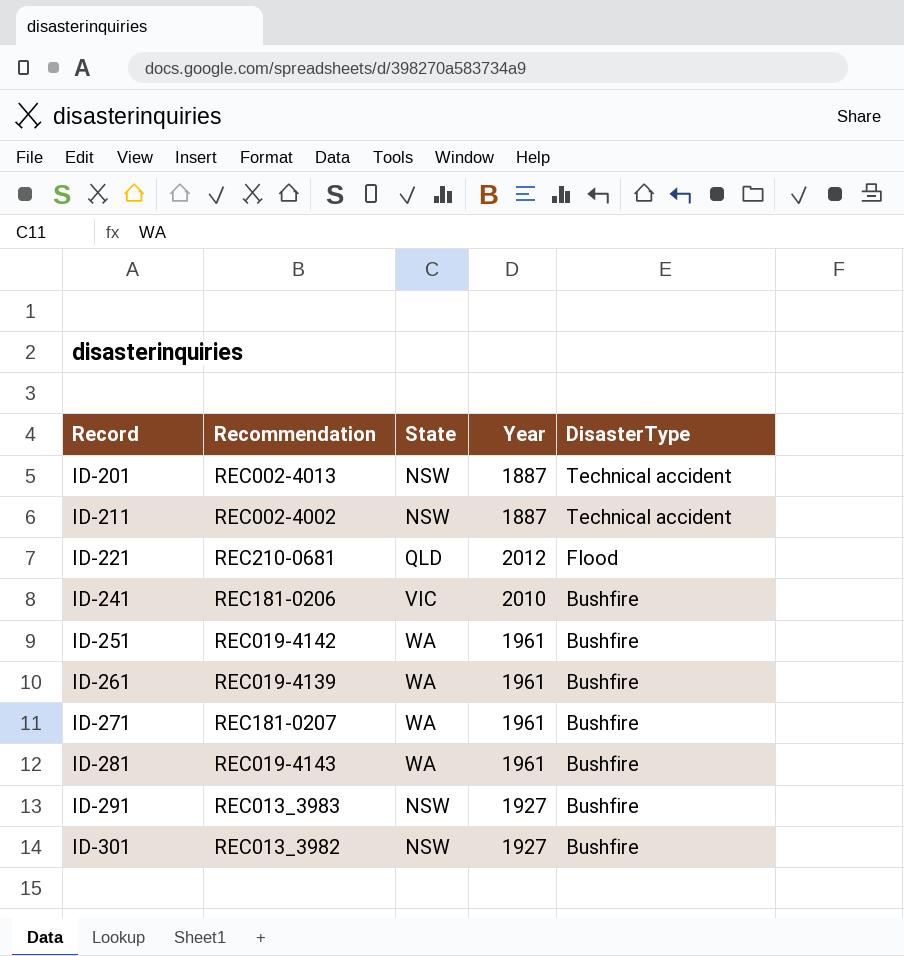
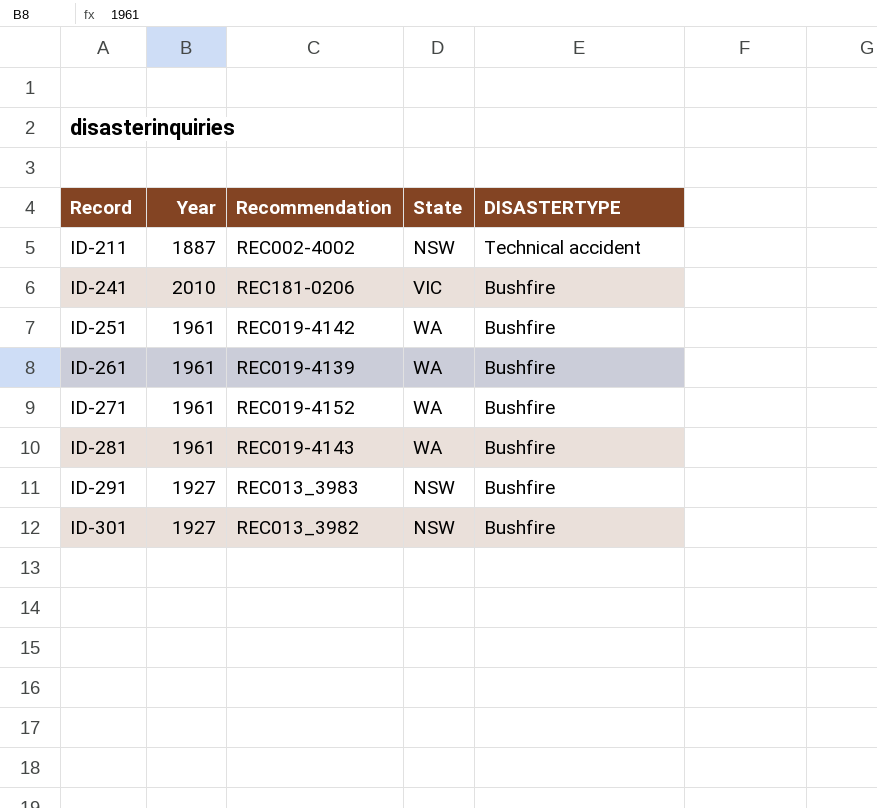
column Year | position: 4 -> 2
column name: DisasterType -> DISASTERTYPE
row ID-201: REC002-4013 | NSW | 1887 | Technical accident -> none
row ID-221: REC210-0681 | QLD | 2012 | Flood -> none
ID-271 | Recommendation: REC181-0207 -> REC019-4152

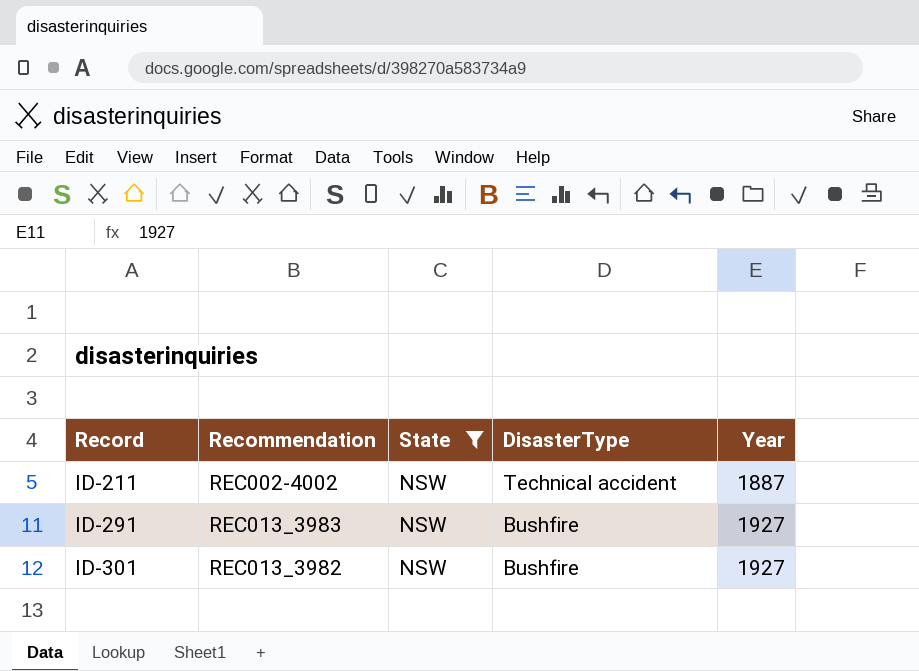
filter: none -> State = NSW
column name: DISASTERTYPE -> DisasterType
column Year | position: 2 -> 5

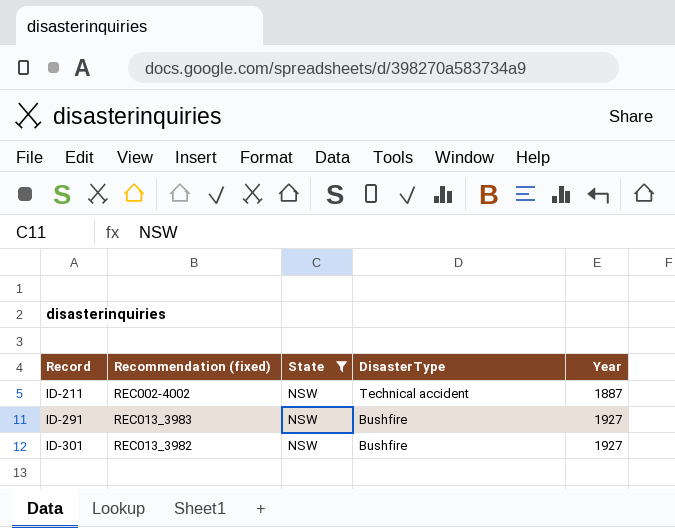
column name: Recommendation -> Recommendation (fixed)

